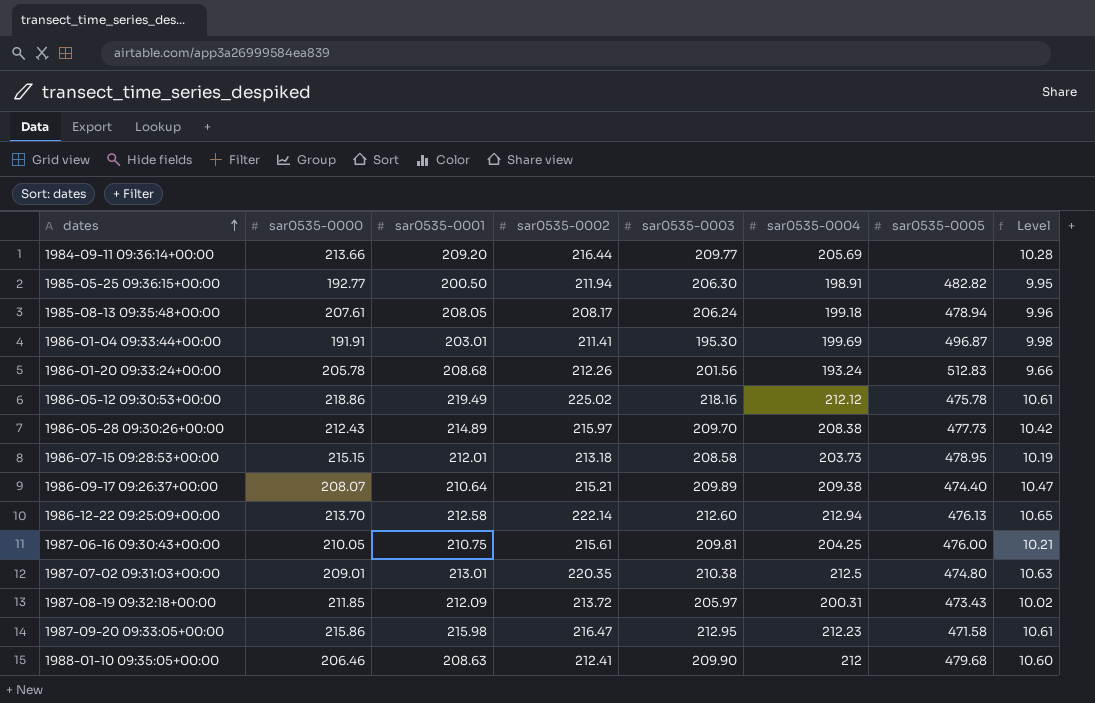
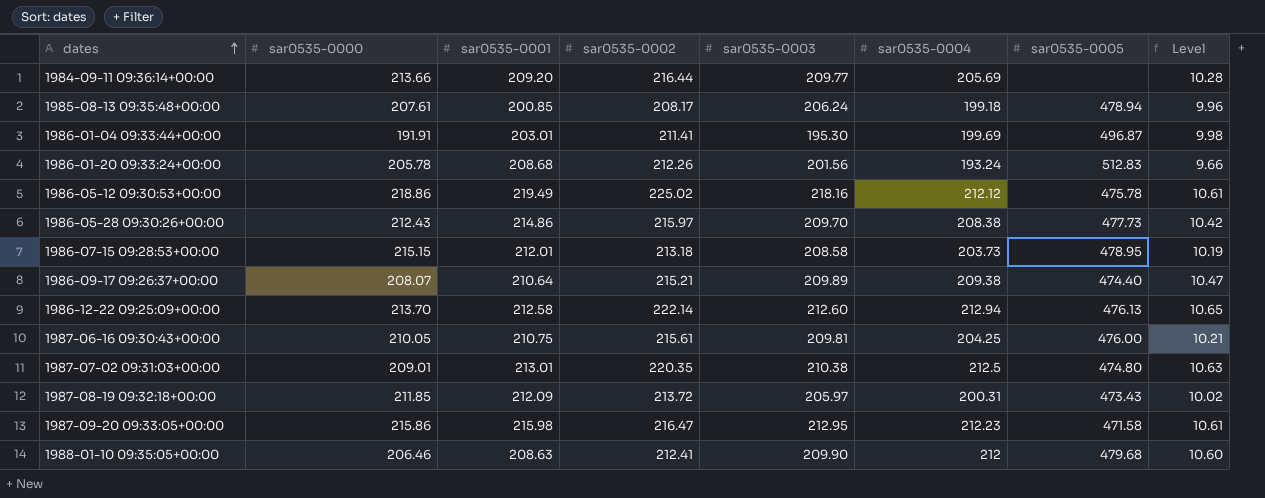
row 1985-05-25 09:36:15+00:00: 192.77 | 200.50 | 211.94 | 206.30 | 198.91 | 482.82 | 9.95 -> none
1985-08-13 09:35:48+00:00 | sar0535-0001: 208.05 -> 200.85
1986-05-28 09:30:26+00:00 | sar0535-0001: 214.89 -> 214.86

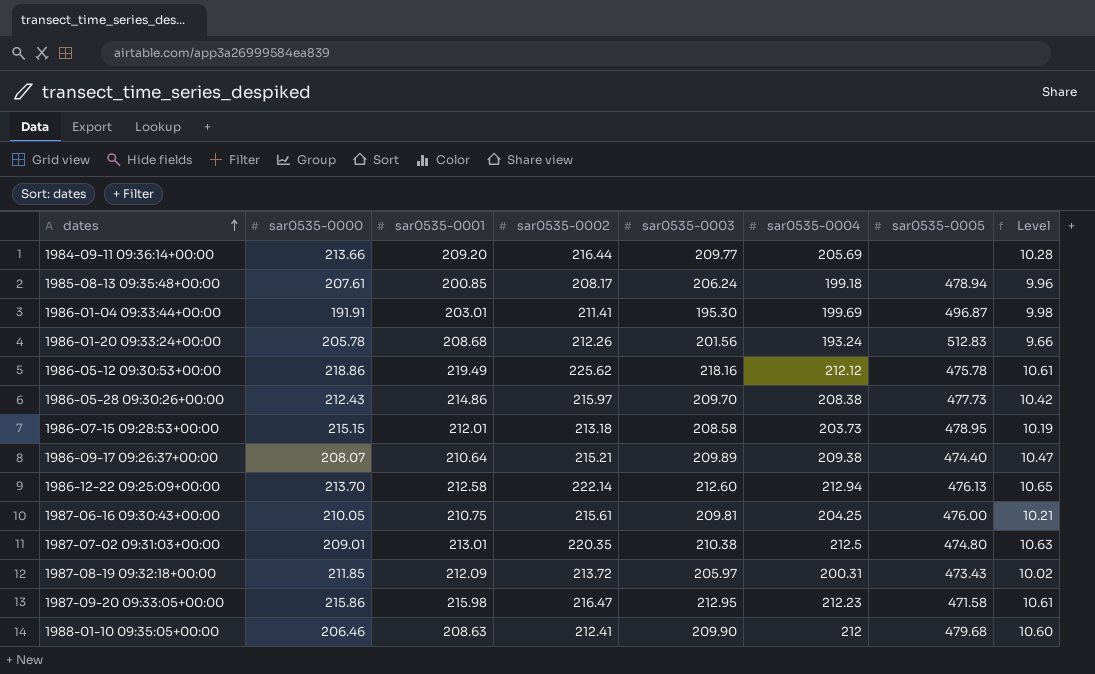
1986-05-12 09:30:53+00:00 | sar0535-0002: 225.02 -> 225.62

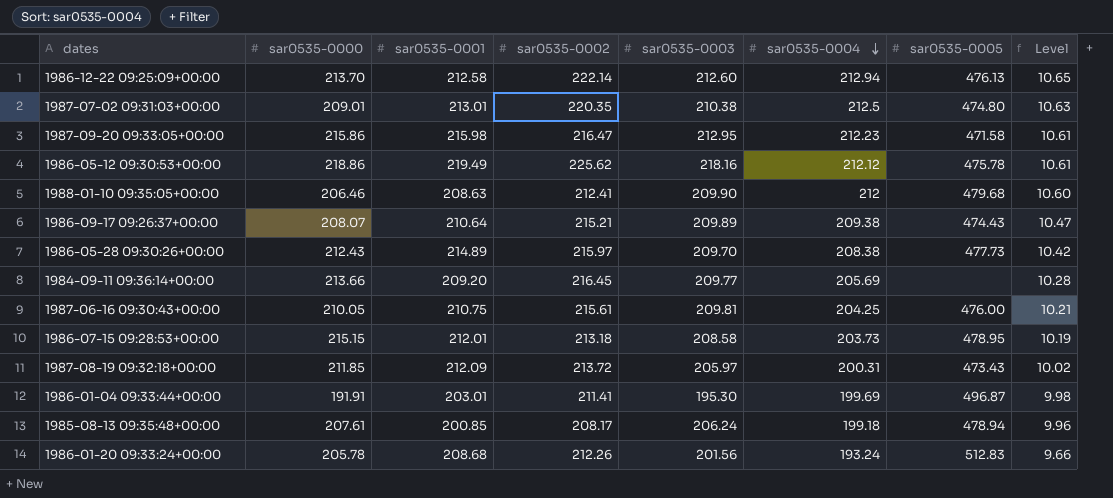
row order: dates ascending -> sar0535-0004 descending
1986-09-17 09:26:37+00:00 | sar0535-0005: 474.40 -> 474.43
1986-05-28 09:30:26+00:00 | sar0535-0001: 214.86 -> 214.89
1984-09-11 09:36:14+00:00 | sar0535-0002: 216.44 -> 216.45

